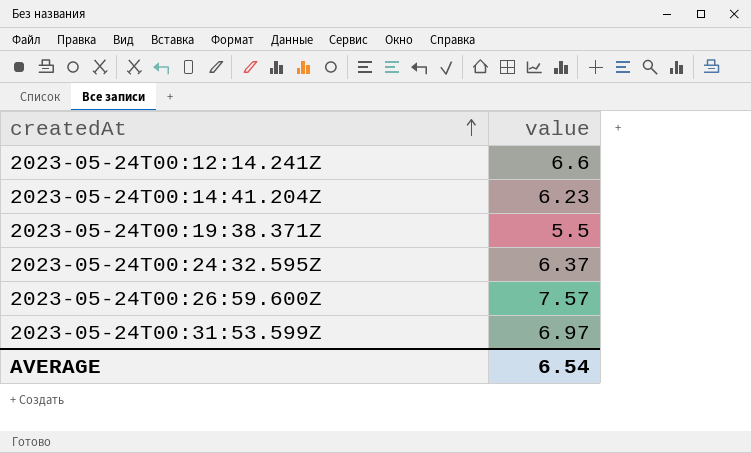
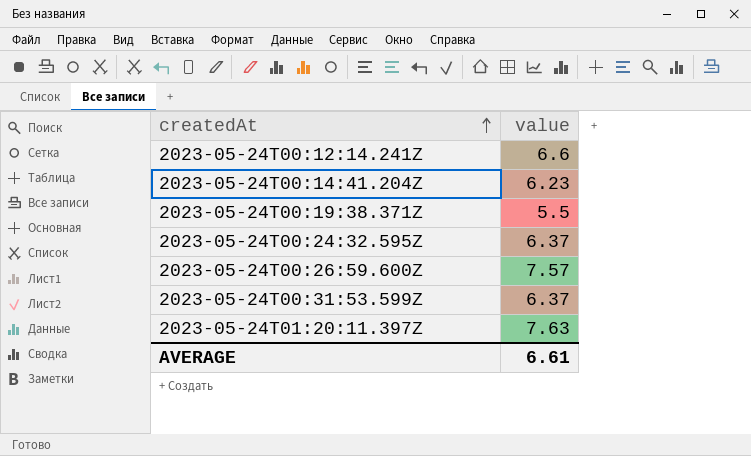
2023-05-24T00:31:53.599Z | value: 6.97 -> 6.37
row 2023-05-24T01:20:11.397Z: none -> 7.63
AVERAGE | value: 6.54 -> 6.61

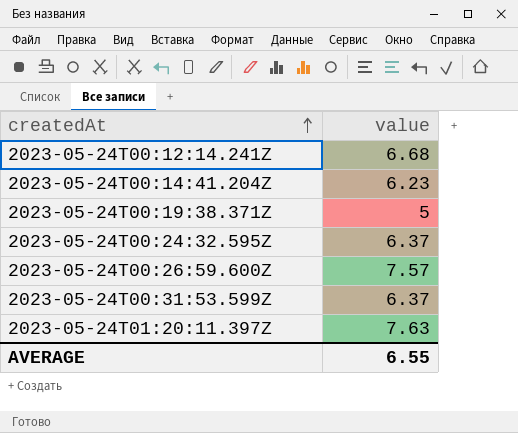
2023-05-24T00:12:14.241Z | value: 6.6 -> 6.68
2023-05-24T00:19:38.371Z | value: 5.5 -> 5
AVERAGE | value: 6.61 -> 6.55

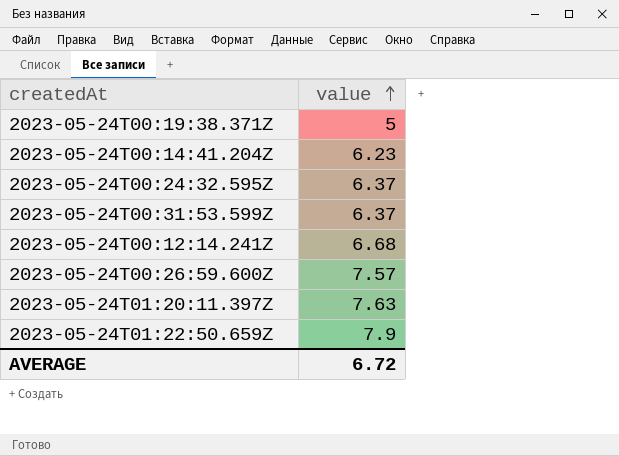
row order: createdAt ascending -> value ascending
row 2023-05-24T01:22:50.659Z: none -> 7.9
AVERAGE | value: 6.55 -> 6.72

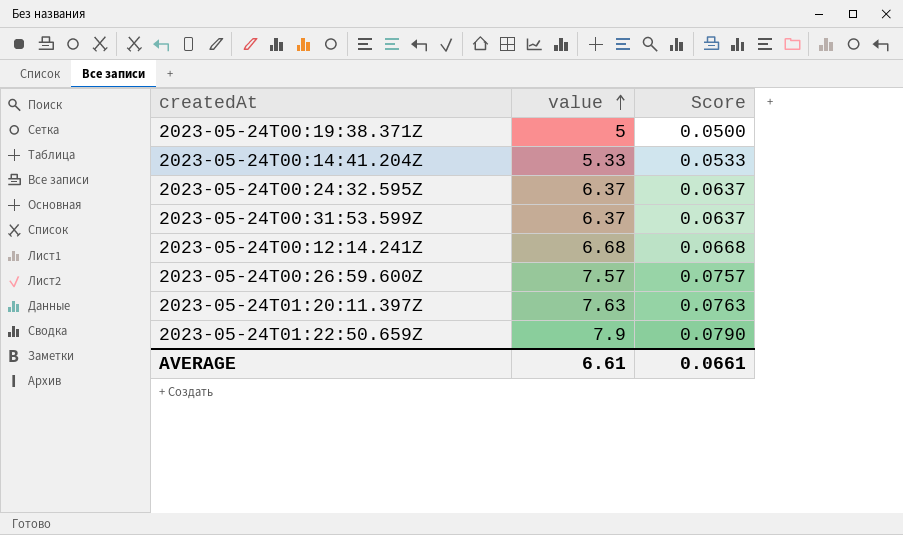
column Score | formula: none -> [value] * 0.01
2023-05-24T00:14:41.204Z | value: 6.23 -> 5.33
AVERAGE | value: 6.72 -> 6.61

